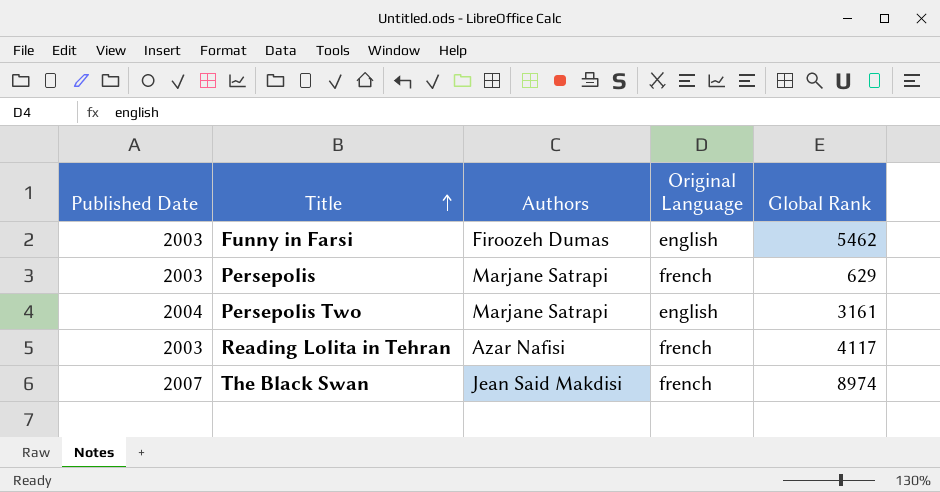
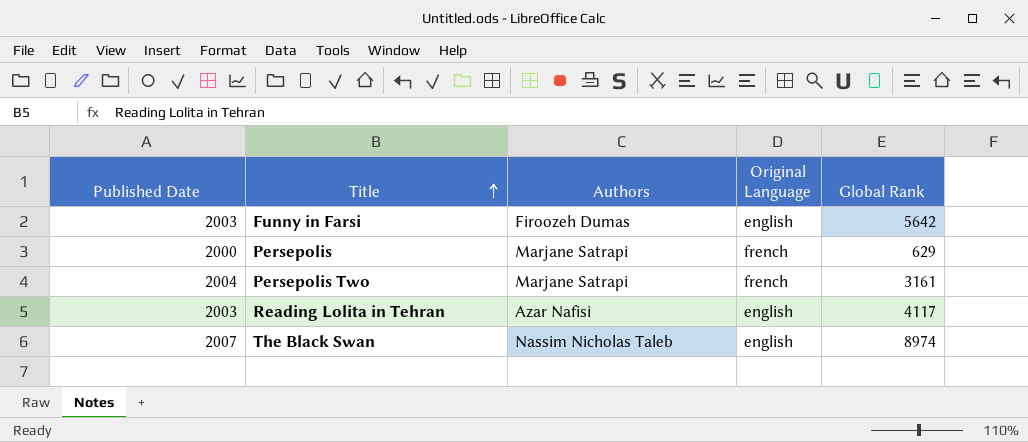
Funny in Farsi | Global Rank: 5462 -> 5642
Persepolis | Published Date: 2003 -> 2000
Persepolis Two | Original Language: english -> french
Reading Lolita in Tehran | Original Language: french -> english
The Black Swan | Authors: Jean Said Makdisi -> Nassim Nicholas Taleb
The Black Swan | Original Language: french -> english

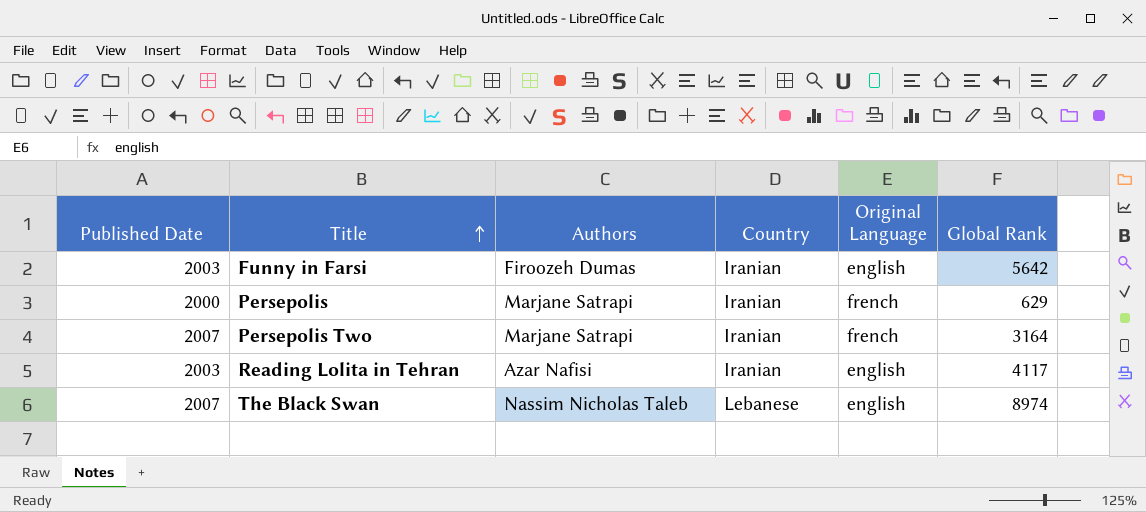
column Country | position: none -> 4
Persepolis Two | Published Date: 2004 -> 2007
Persepolis Two | Global Rank: 3161 -> 3164

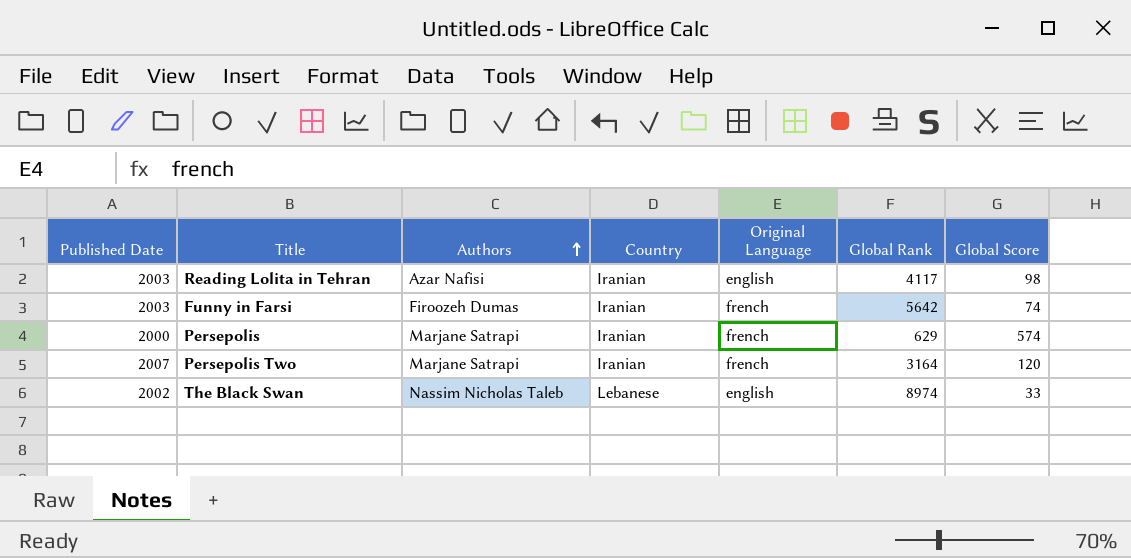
row order: Title ascending -> Authors ascending
column Global Score | position: none -> 7
Funny in Farsi | Original Language: english -> french
The Black Swan | Published Date: 2007 -> 2002

